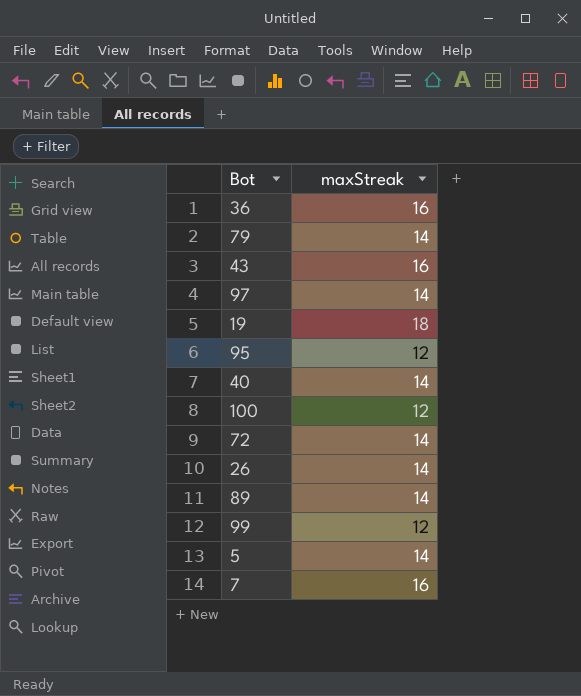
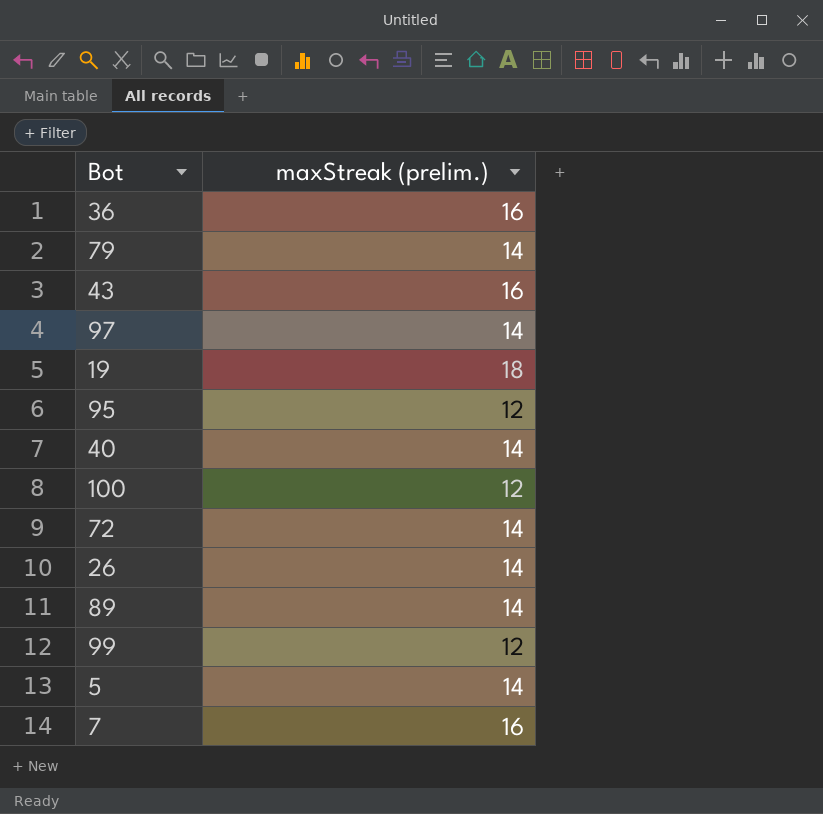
column name: maxStreak -> maxStreak (prelim.)

